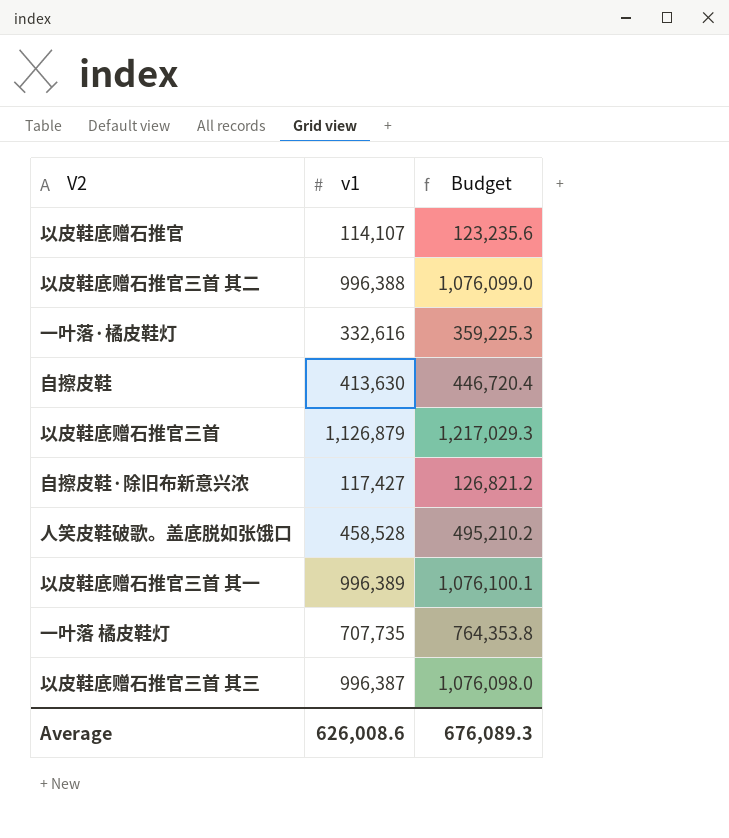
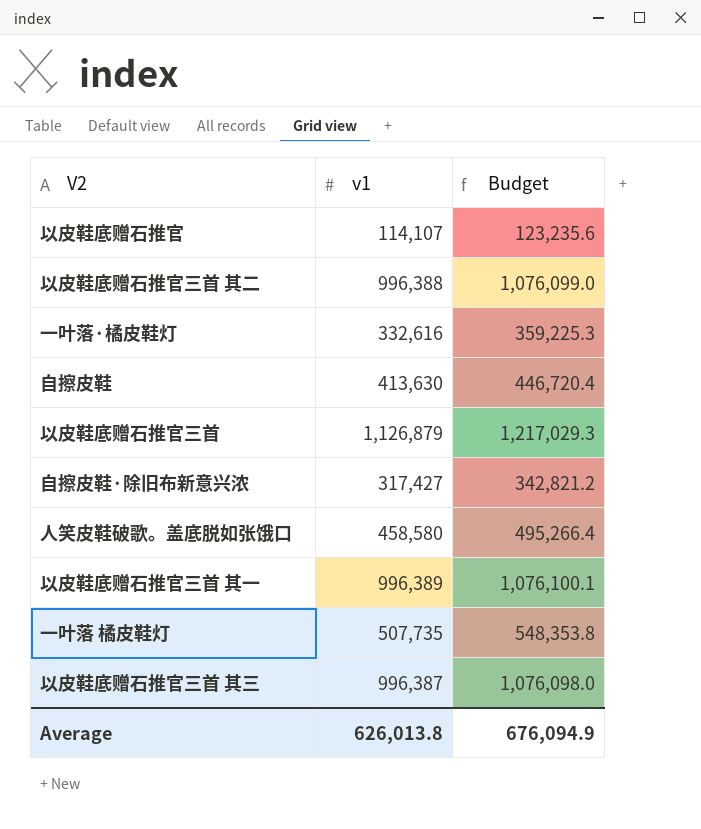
自擦皮鞋·除旧布新意兴浓 | v1: 117,427 -> 317,427
自擦皮鞋·除旧布新意兴浓 | Budget: 126,821.2 -> 342,821.2
人笑皮鞋破歌。盖底脱如张饿口 | v1: 458,528 -> 458,580
人笑皮鞋破歌。盖底脱如张饿口 | Budget: 495,210.2 -> 495,266.4
一叶落 橘皮鞋灯 | v1: 707,735 -> 507,735
一叶落 橘皮鞋灯 | Budget: 764,353.8 -> 548,353.8
Average | v1: 626,008.6 -> 626,013.8
Average | Budget: 676,089.3 -> 676,094.9

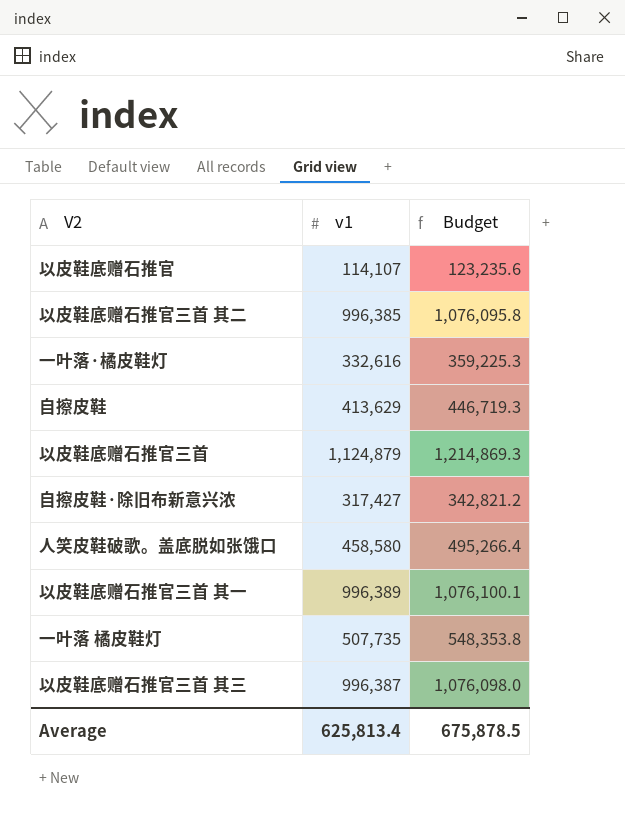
以皮鞋底赠石推官三首 其二 | v1: 996,388 -> 996,385
以皮鞋底赠石推官三首 其二 | Budget: 1,076,099.0 -> 1,076,095.8
自擦皮鞋 | v1: 413,630 -> 413,629
自擦皮鞋 | Budget: 446,720.4 -> 446,719.3
以皮鞋底赠石推官三首 | v1: 1,126,879 -> 1,124,879
以皮鞋底赠石推官三首 | Budget: 1,217,029.3 -> 1,214,869.3
Average | v1: 626,013.8 -> 625,813.4
Average | Budget: 676,094.9 -> 675,878.5

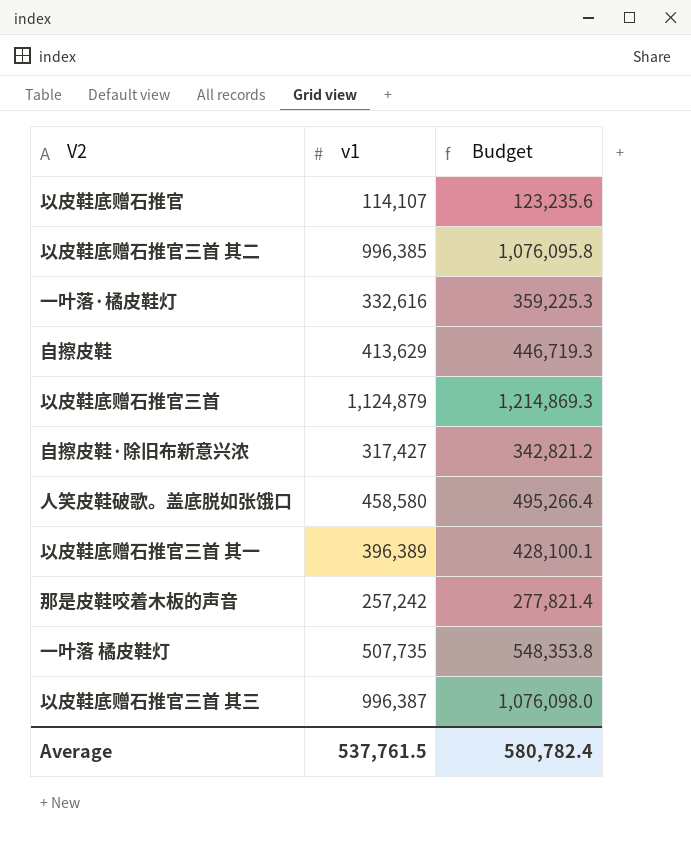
以皮鞋底赠石推官三首 其一 | v1: 996,389 -> 396,389
以皮鞋底赠石推官三首 其一 | Budget: 1,076,100.1 -> 428,100.1
row 那是皮鞋咬着木板的声音: none -> 257,242 | 277,821.4
Average | v1: 625,813.4 -> 537,761.5
Average | Budget: 675,878.5 -> 580,782.4

